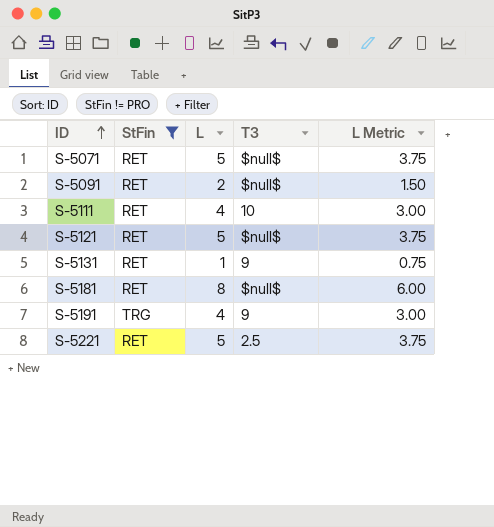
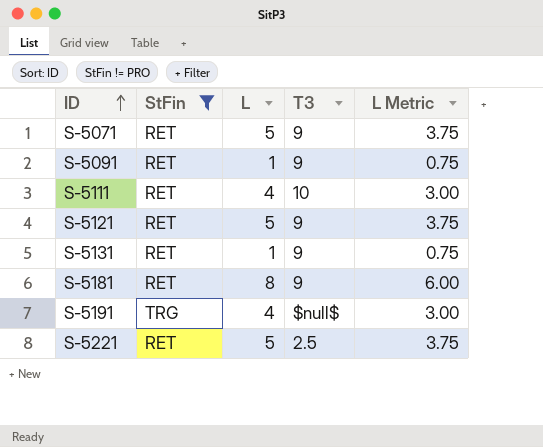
S-5071 | T3: $null$ -> 9
S-5091 | L: 2 -> 1
S-5091 | T3: $null$ -> 9
S-5091 | L Metric: 1.50 -> 0.75
S-5121 | T3: $null$ -> 9
S-5181 | T3: $null$ -> 9
S-5191 | T3: 9 -> $null$

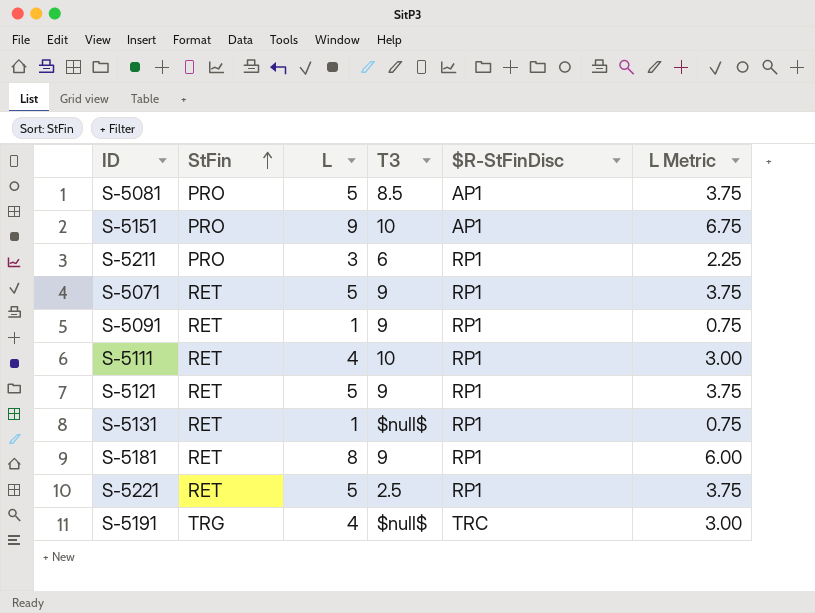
filter: StFin != PRO -> none
row order: ID ascending -> StFin ascending
column $R-StFinDisc | position: none -> 5
S-5131 | T3: 9 -> $null$

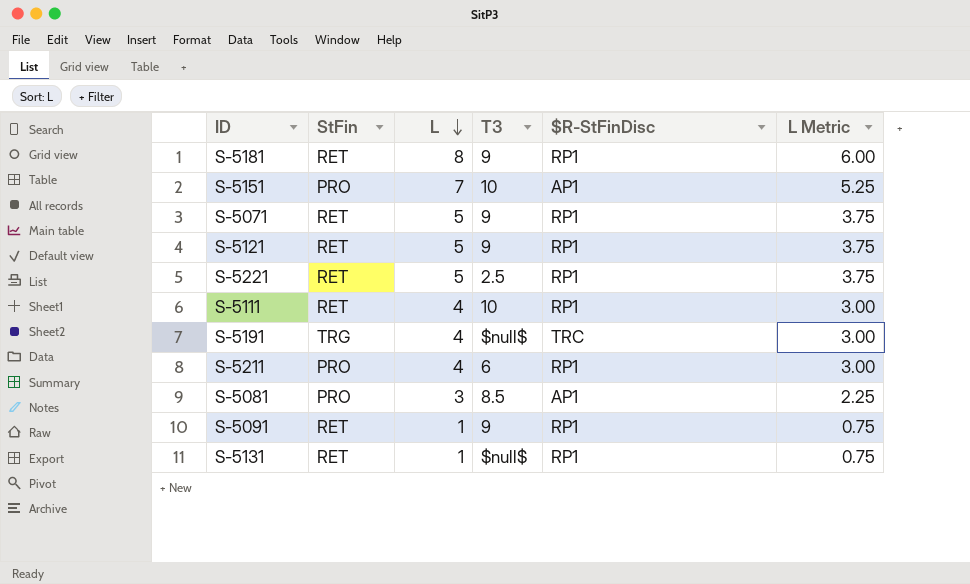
row order: StFin ascending -> L descending
S-5151 | L: 9 -> 7
S-5151 | L Metric: 6.75 -> 5.25
S-5211 | L: 3 -> 4
S-5211 | L Metric: 2.25 -> 3.00
S-5081 | L: 5 -> 3
S-5081 | L Metric: 3.75 -> 2.25

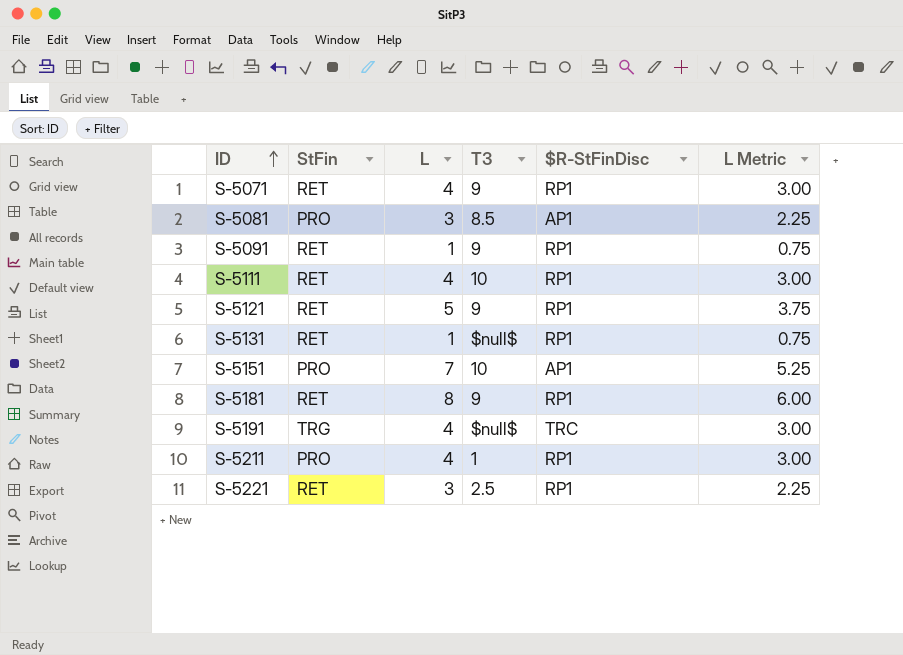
row order: L descending -> ID ascending
S-5071 | L: 5 -> 4
S-5071 | L Metric: 3.75 -> 3.00
S-5211 | T3: 6 -> 1
S-5221 | L: 5 -> 3
S-5221 | L Metric: 3.75 -> 2.25

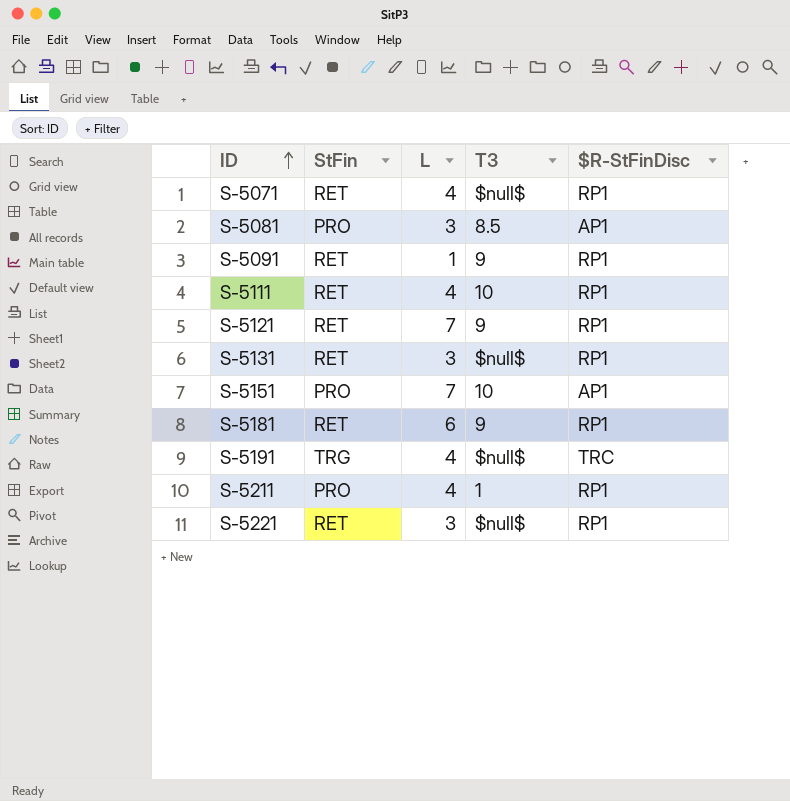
column L Metric | formula: [L] * 0.75 -> none
S-5071 | T3: 9 -> $null$
S-5121 | L: 5 -> 7
S-5131 | L: 1 -> 3
S-5181 | L: 8 -> 6
S-5221 | T3: 2.5 -> $null$

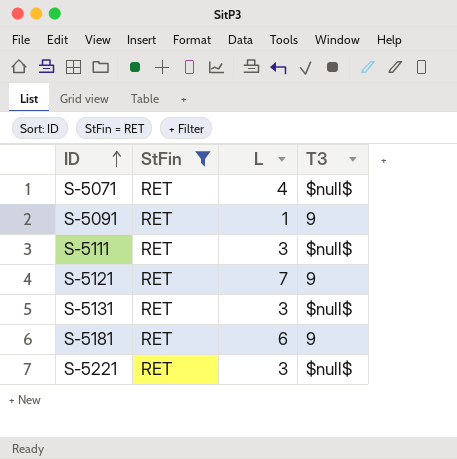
filter: none -> StFin = RET
column $R-StFinDisc | position: 5 -> none
S-5111 | L: 4 -> 3
S-5111 | T3: 10 -> $null$

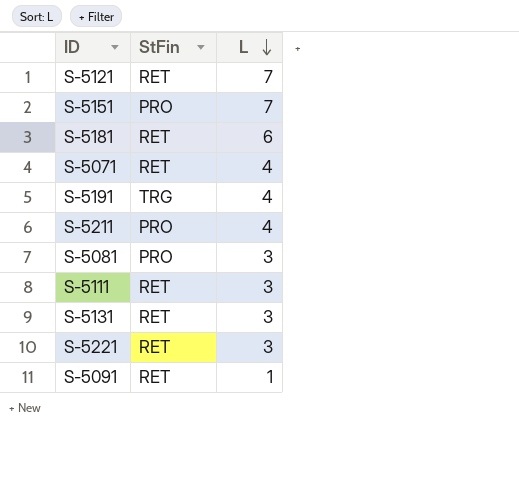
filter: StFin = RET -> none
row order: ID ascending -> L descending
column T3 | position: 4 -> none

